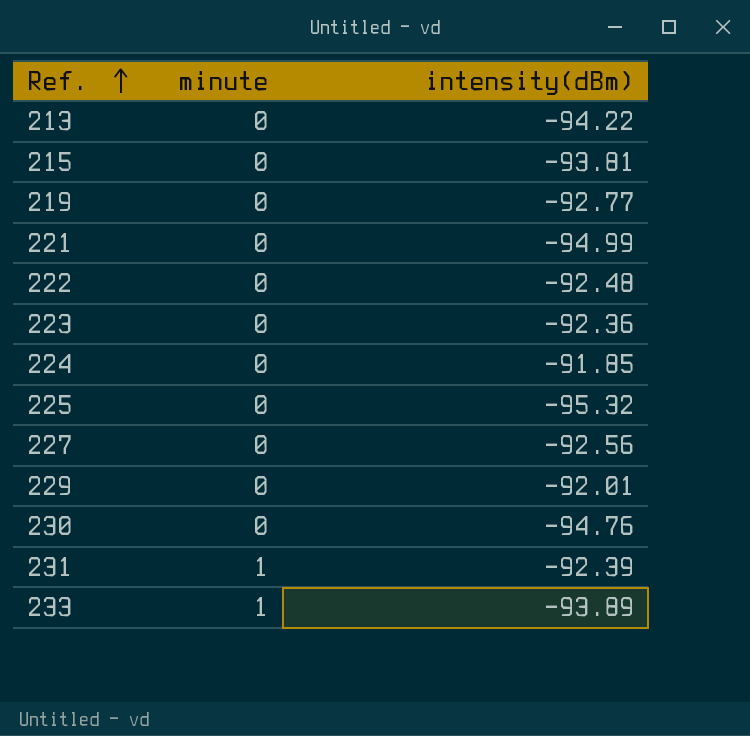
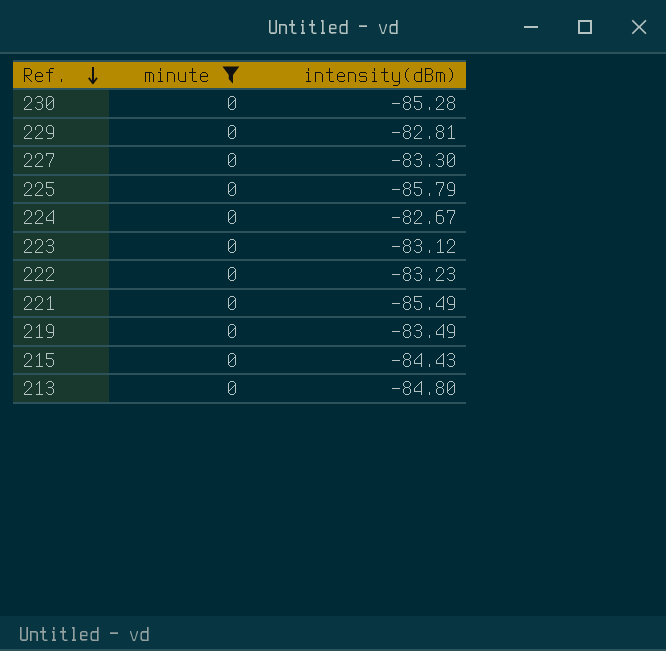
filter: none -> minute = 0
row order: Ref. ascending -> Ref. descending
230 | intensity(dBm): -94.76 -> -85.28
229 | intensity(dBm): -92.01 -> -82.81
227 | intensity(dBm): -92.56 -> -83.30
225 | intensity(dBm): -95.32 -> -85.79
224 | intensity(dBm): -91.85 -> -82.67
223 | intensity(dBm): -92.36 -> -83.12
222 | intensity(dBm): -92.48 -> -83.23
221 | intensity(dBm): -94.99 -> -85.49
219 | intensity(dBm): -92.77 -> -83.49
215 | intensity(dBm): -93.81 -> -84.43
213 | intensity(dBm): -94.22 -> -84.80

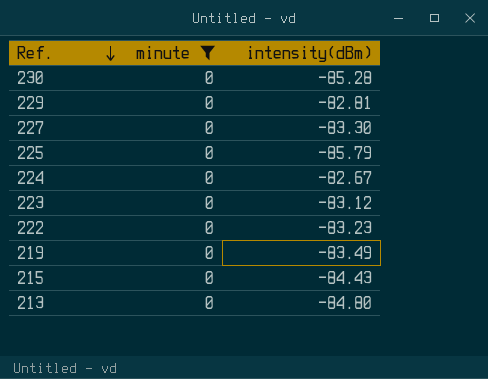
row 221: 0 | -85.49 -> none

